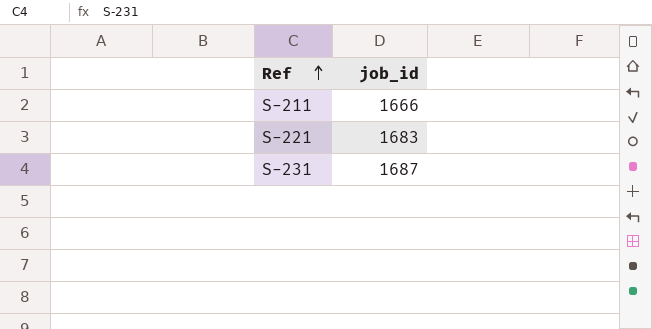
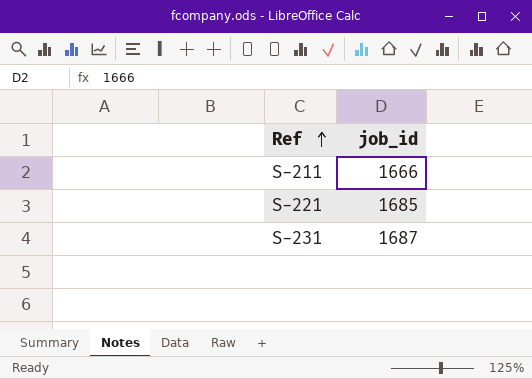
S-221 | job_id: 1683 -> 1685

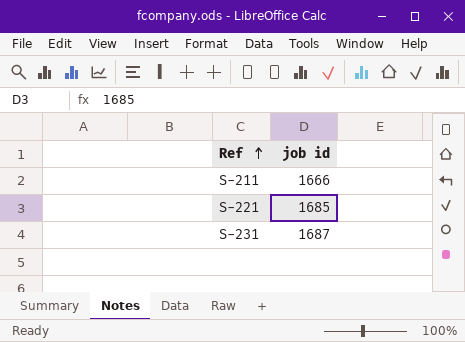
column name: job_id -> job id

